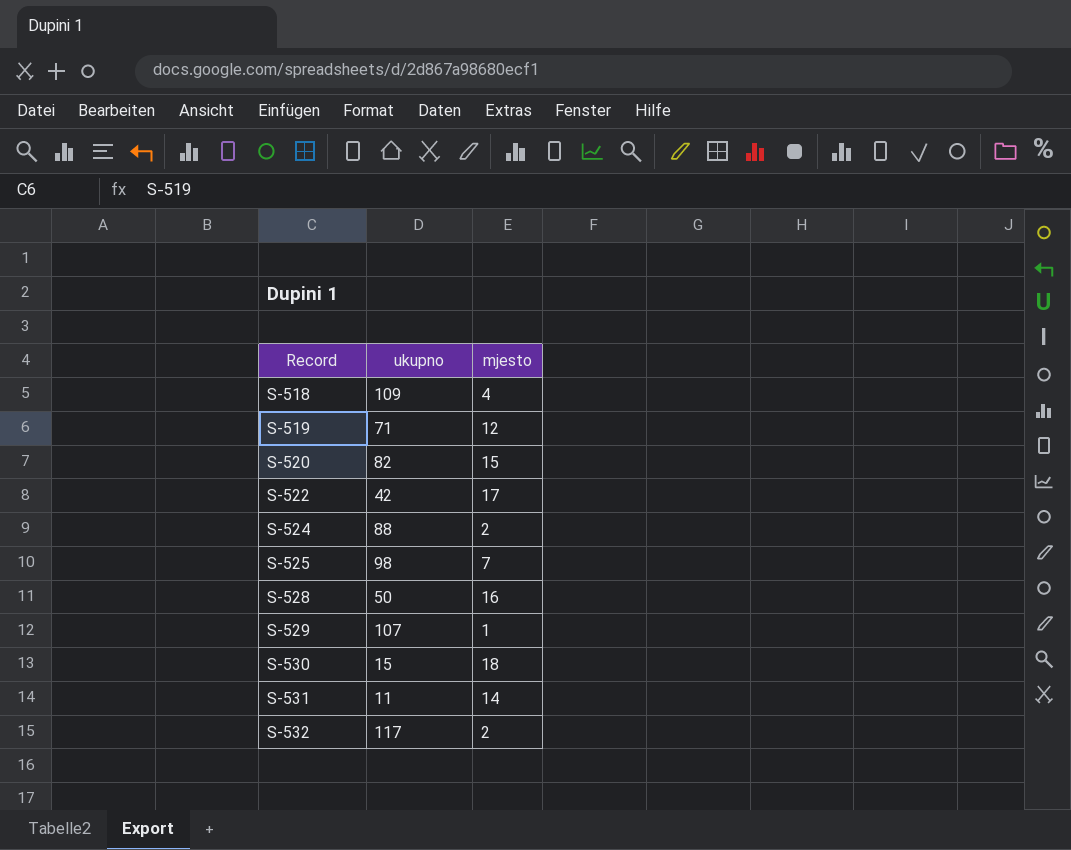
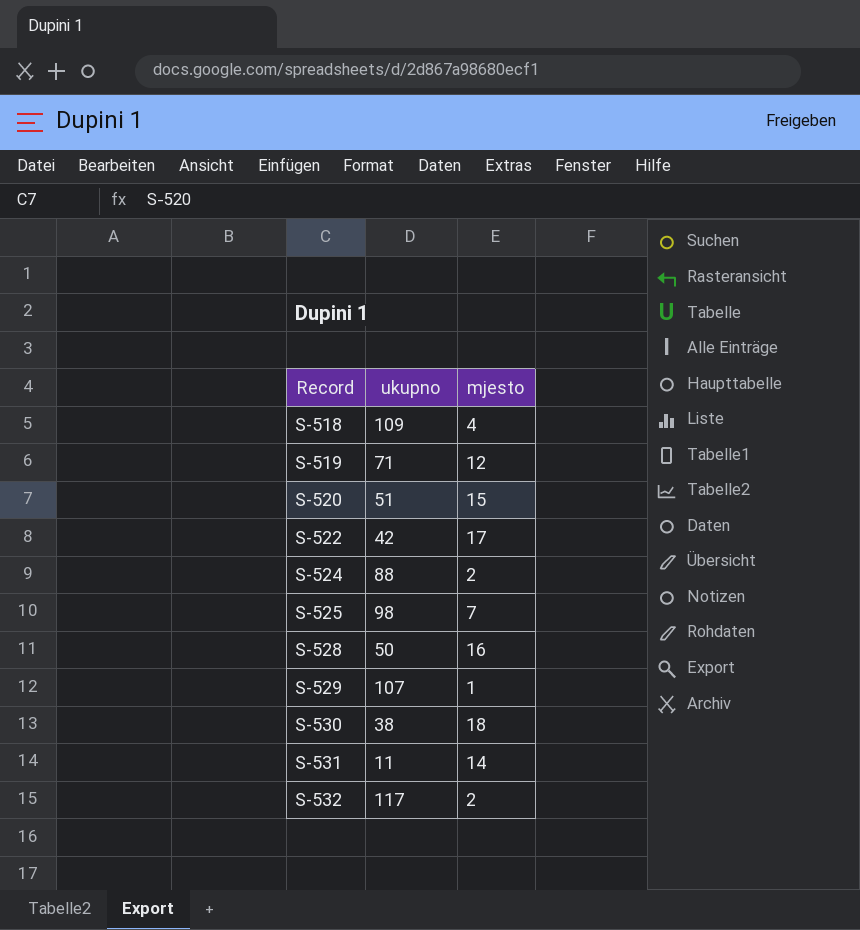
S-520 | ukupno: 82 -> 51
S-530 | ukupno: 15 -> 38

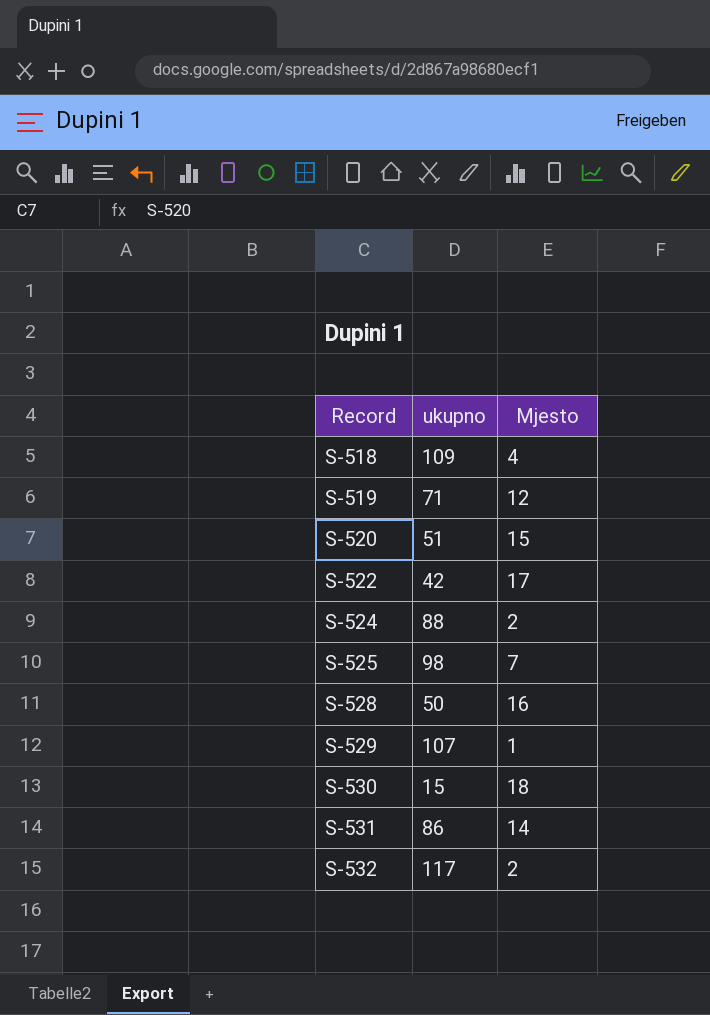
column name: mjesto -> Mjesto
S-530 | ukupno: 38 -> 15
S-531 | ukupno: 11 -> 86

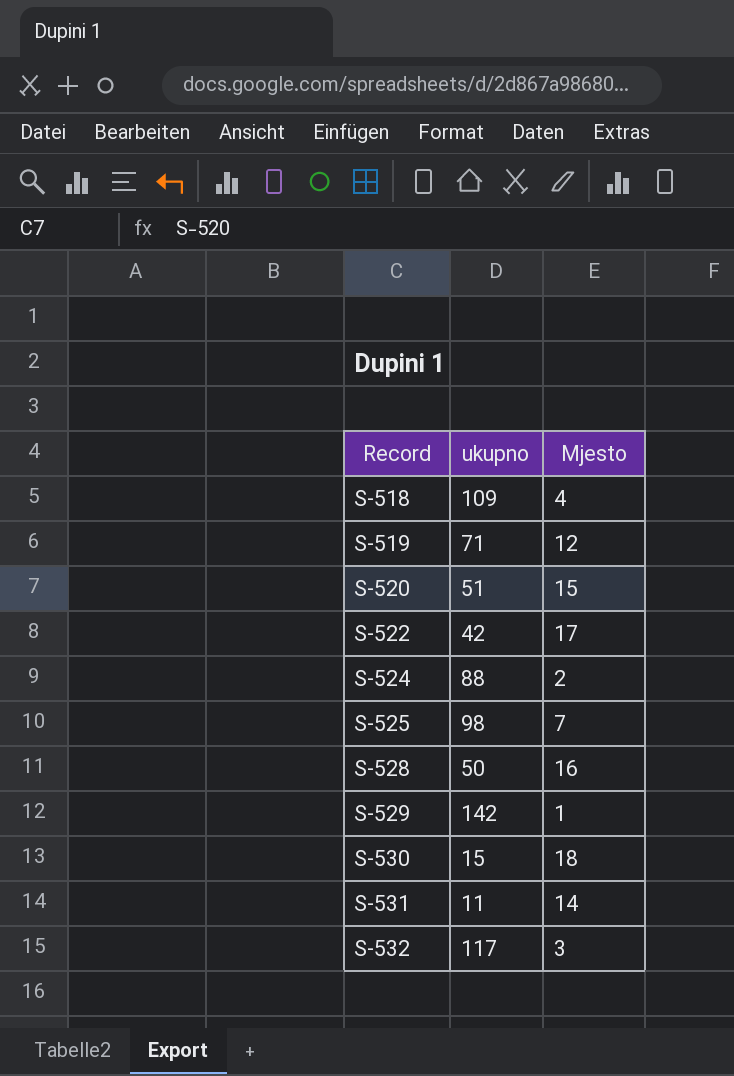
S-529 | ukupno: 107 -> 142
S-531 | ukupno: 86 -> 11
S-532 | Mjesto: 2 -> 3

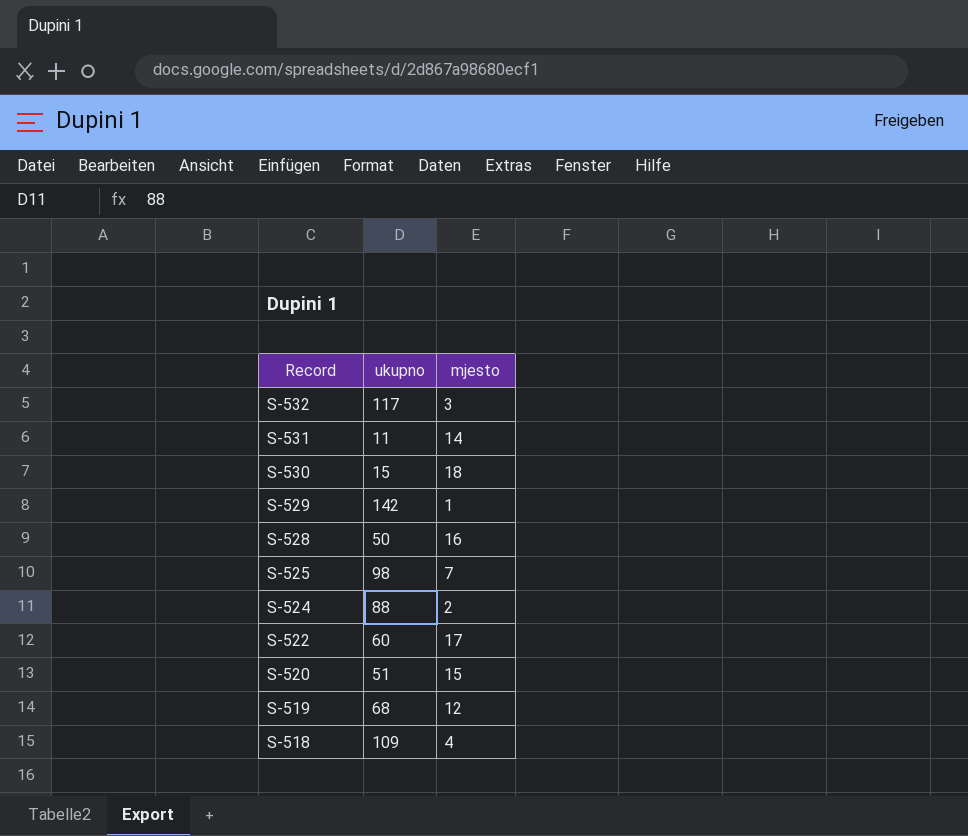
row order: Record ascending -> Record descending
column name: Mjesto -> mjesto
S-522 | ukupno: 42 -> 60
S-519 | ukupno: 71 -> 68

